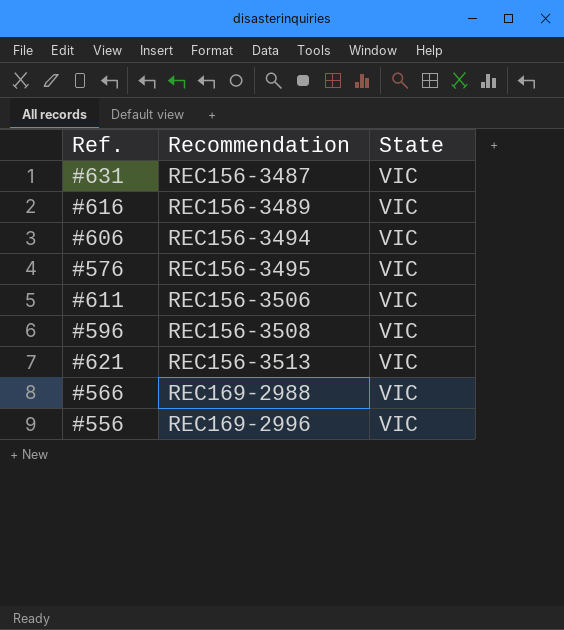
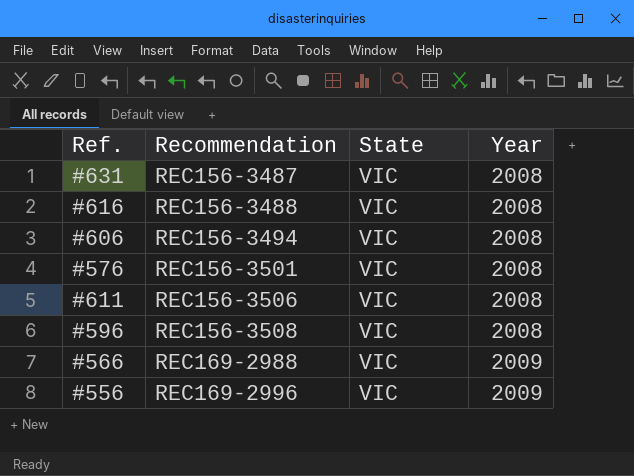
column Year | position: none -> 4
row #621: REC156-3513 | VIC -> none
#616 | Recommendation: REC156-3489 -> REC156-3488
#576 | Recommendation: REC156-3495 -> REC156-3501

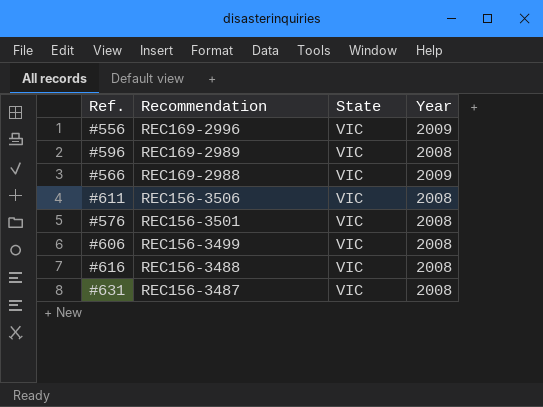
row order: Recommendation ascending -> Recommendation descending
#596 | Recommendation: REC156-3508 -> REC169-2989
#606 | Recommendation: REC156-3494 -> REC156-3499

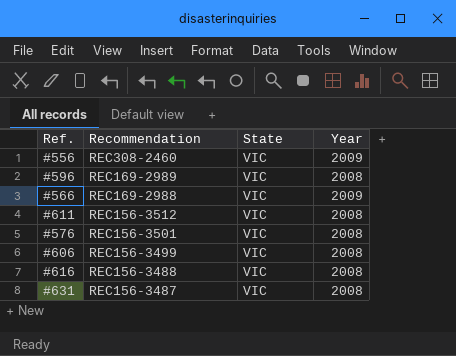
#556 | Recommendation: REC169-2996 -> REC308-2460
#611 | Recommendation: REC156-3506 -> REC156-3512

